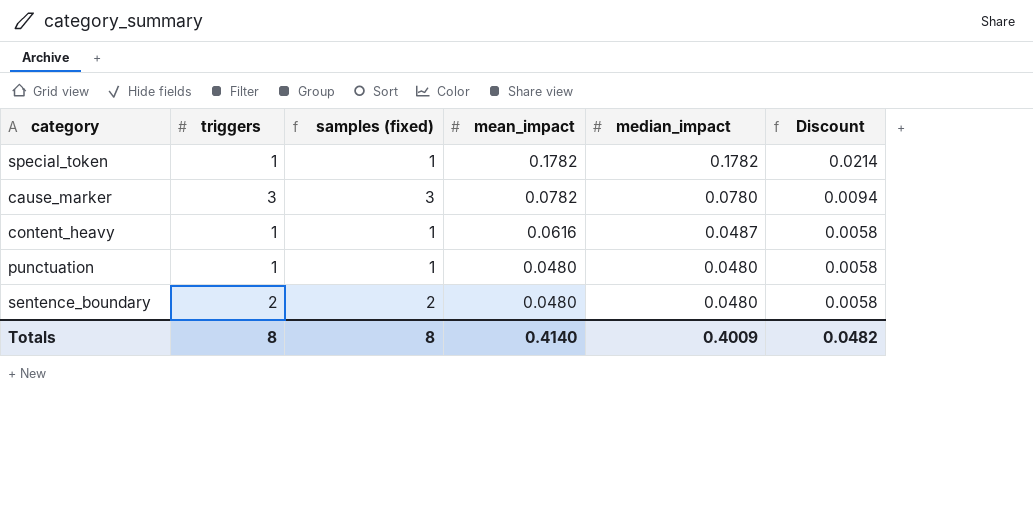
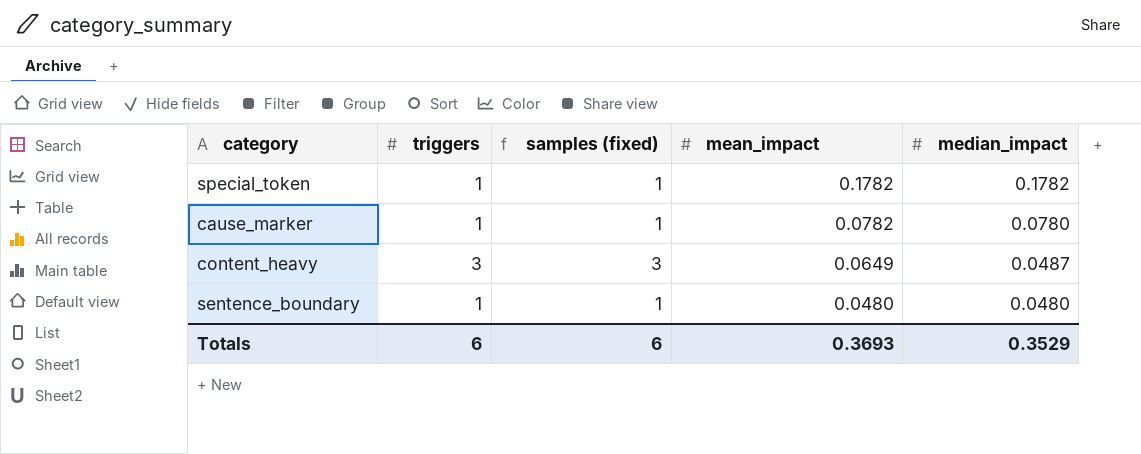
column Discount | formula: [median_impact] * 0.12 -> none
row punctuation: 1 | 1 | 0.0480 | 0.0480 | 0.0058 -> none
cause_marker | triggers: 3 -> 1
cause_marker | samples (fixed): 3 -> 1
content_heavy | triggers: 1 -> 3
content_heavy | samples (fixed): 1 -> 3
content_heavy | mean_impact: 0.0616 -> 0.0649
sentence_boundary | triggers: 2 -> 1
sentence_boundary | samples (fixed): 2 -> 1
Totals | triggers: 8 -> 6
Totals | samples (fixed): 8 -> 6
Totals | mean_impact: 0.4140 -> 0.3693
Totals | median_impact: 0.4009 -> 0.3529

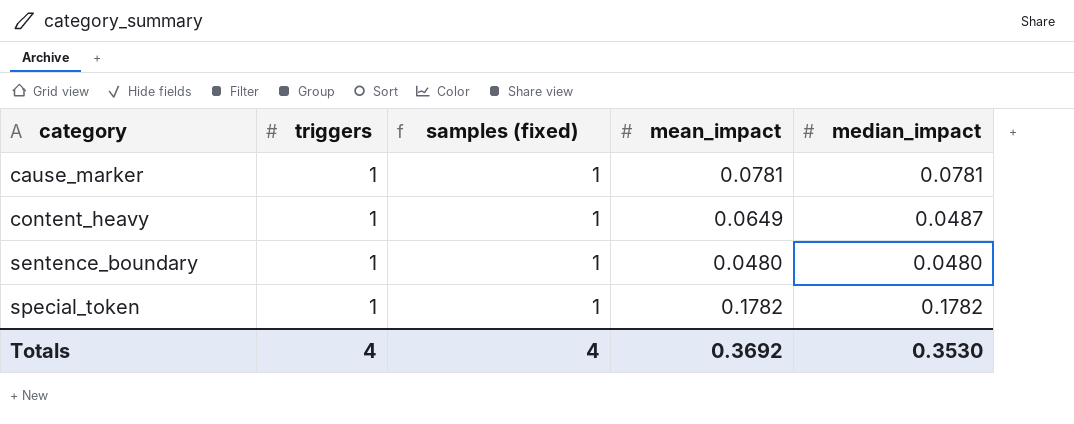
row order: mean_impact descending -> category ascending
cause_marker | mean_impact: 0.0782 -> 0.0781
cause_marker | median_impact: 0.0780 -> 0.0781
content_heavy | triggers: 3 -> 1
content_heavy | samples (fixed): 3 -> 1
Totals | triggers: 6 -> 4
Totals | samples (fixed): 6 -> 4
Totals | mean_impact: 0.3693 -> 0.3692
Totals | median_impact: 0.3529 -> 0.3530

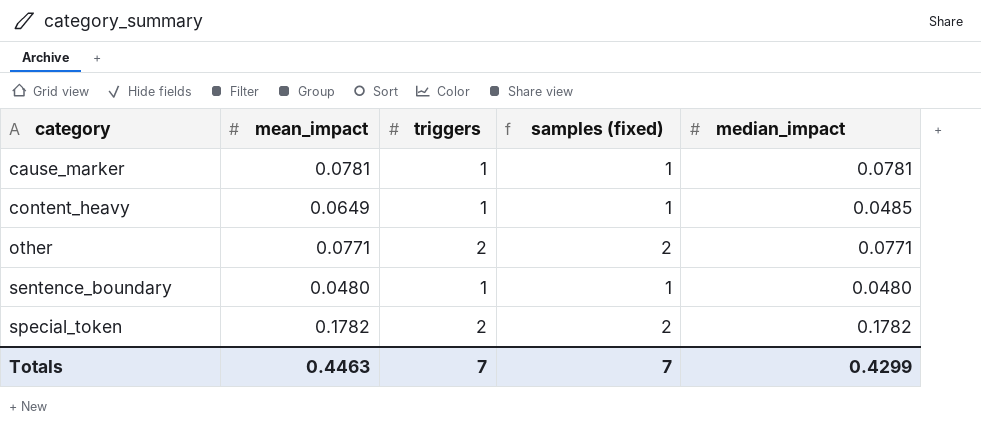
column mean_impact | position: 4 -> 2
content_heavy | median_impact: 0.0487 -> 0.0485
row other: none -> 0.0771 | 2 | 2 | 0.0771
special_token | triggers: 1 -> 2
special_token | samples (fixed): 1 -> 2
Totals | mean_impact: 0.3692 -> 0.4463
Totals | triggers: 4 -> 7
Totals | samples (fixed): 4 -> 7
Totals | median_impact: 0.3530 -> 0.4299

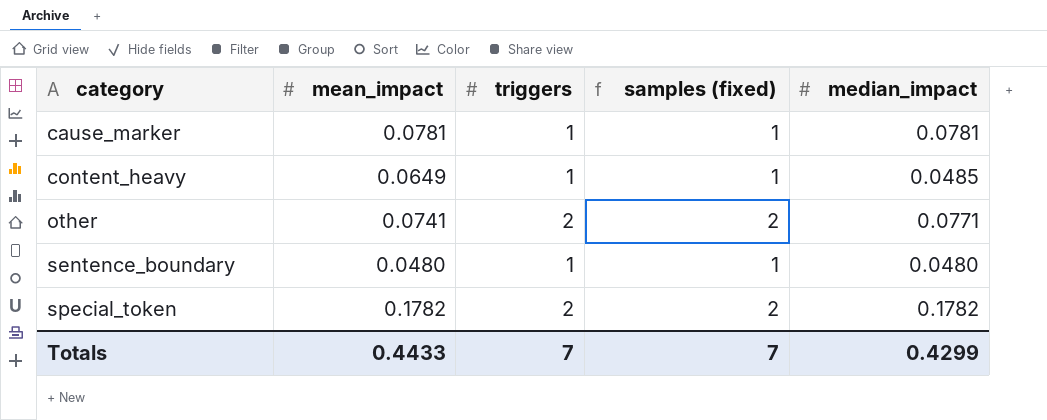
other | mean_impact: 0.0771 -> 0.0741
Totals | mean_impact: 0.4463 -> 0.4433

